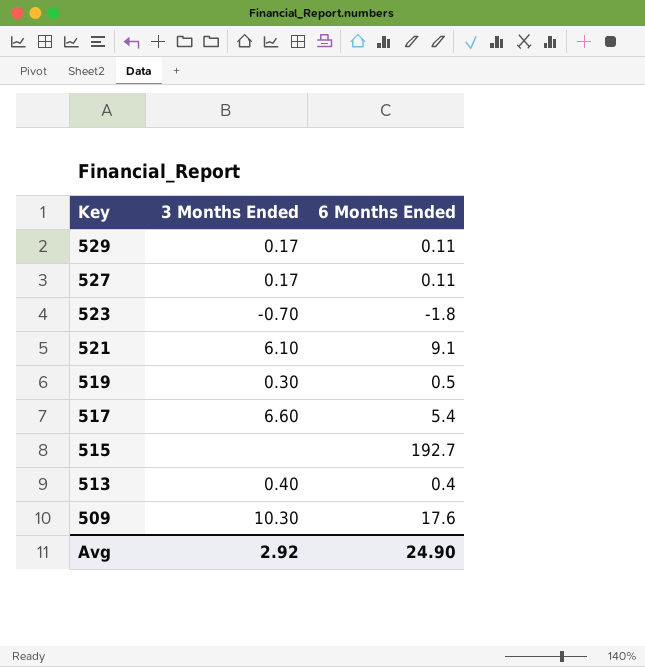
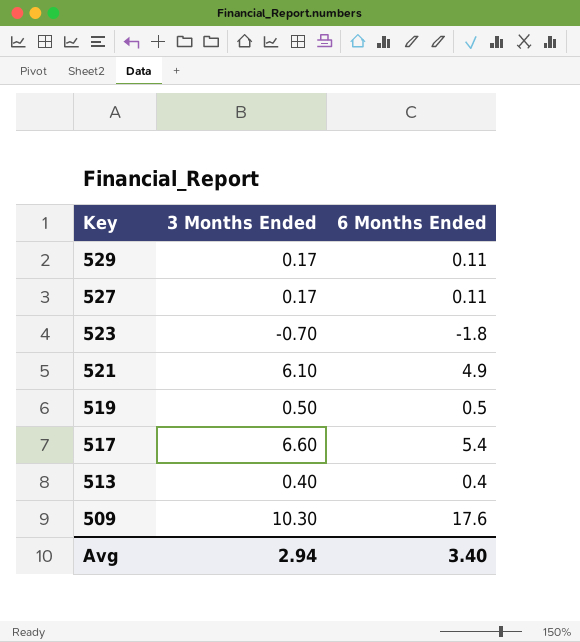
row 515: none | 192.7 -> none
521 | 6 Months Ended: 9.1 -> 4.9
519 | 3 Months Ended: 0.30 -> 0.50
Avg | 3 Months Ended: 2.92 -> 2.94
Avg | 6 Months Ended: 24.90 -> 3.40

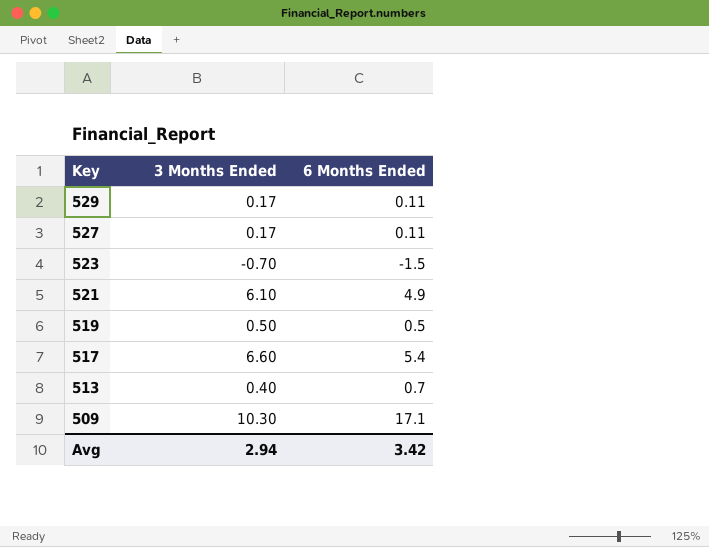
523 | 6 Months Ended: -1.8 -> -1.5
513 | 6 Months Ended: 0.4 -> 0.7
509 | 6 Months Ended: 17.6 -> 17.1
Avg | 6 Months Ended: 3.40 -> 3.42

